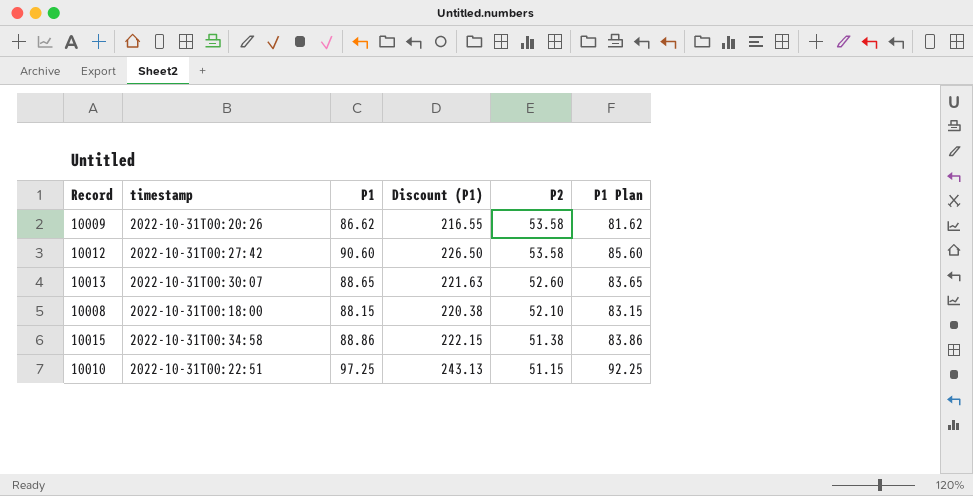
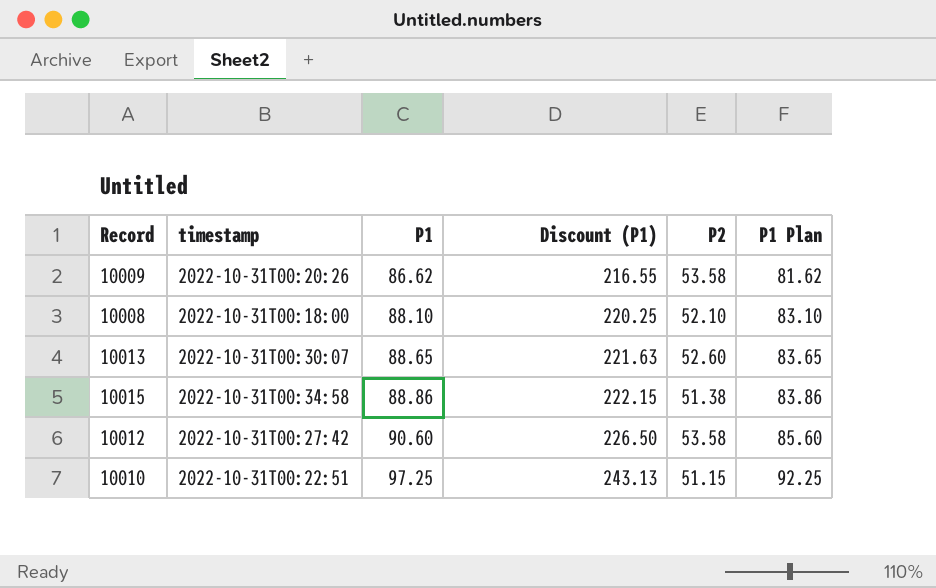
row order: P2 descending -> P1 ascending
10008 | P1: 88.15 -> 88.10
10008 | Discount (P1): 220.38 -> 220.25
10008 | P1 Plan: 83.15 -> 83.10

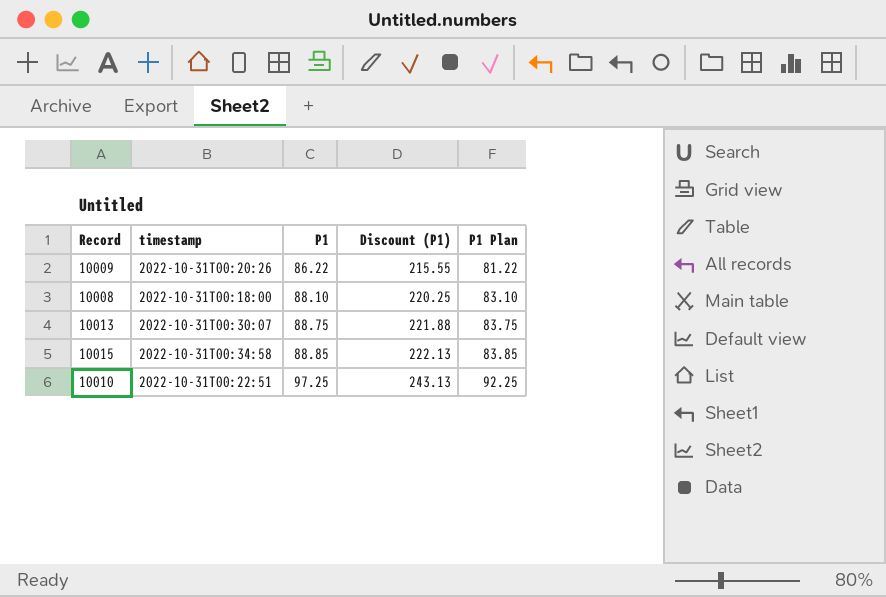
column P2 | position: 5 -> none
row 10012: 2022-10-31T00:27:42 | 90.60 | 226.50 | 53.58 | 85.60 -> none
10009 | P1: 86.62 -> 86.22
10009 | Discount (P1): 216.55 -> 215.55
10009 | P1 Plan: 81.62 -> 81.22
10013 | P1: 88.65 -> 88.75
10013 | Discount (P1): 221.63 -> 221.88
10013 | P1 Plan: 83.65 -> 83.75
10015 | P1: 88.86 -> 88.85
10015 | Discount (P1): 222.15 -> 222.13
10015 | P1 Plan: 83.86 -> 83.85

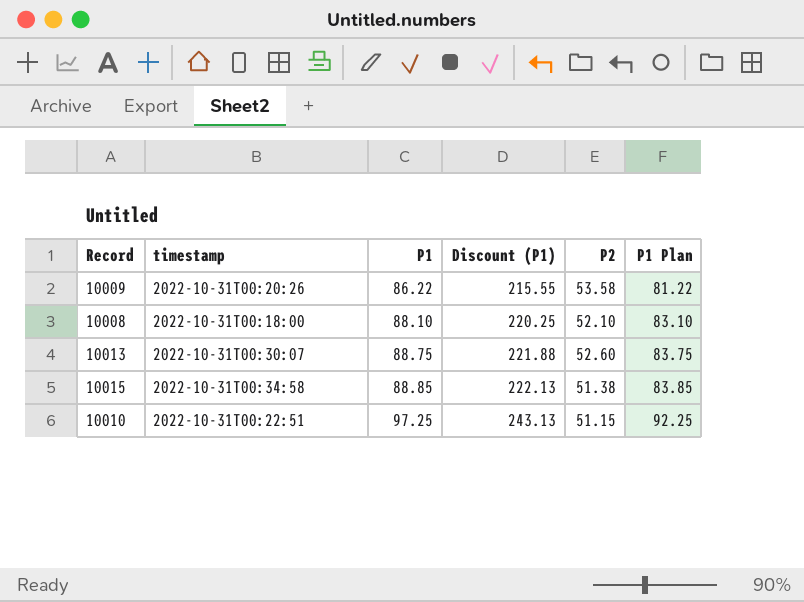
column P2 | position: none -> 5

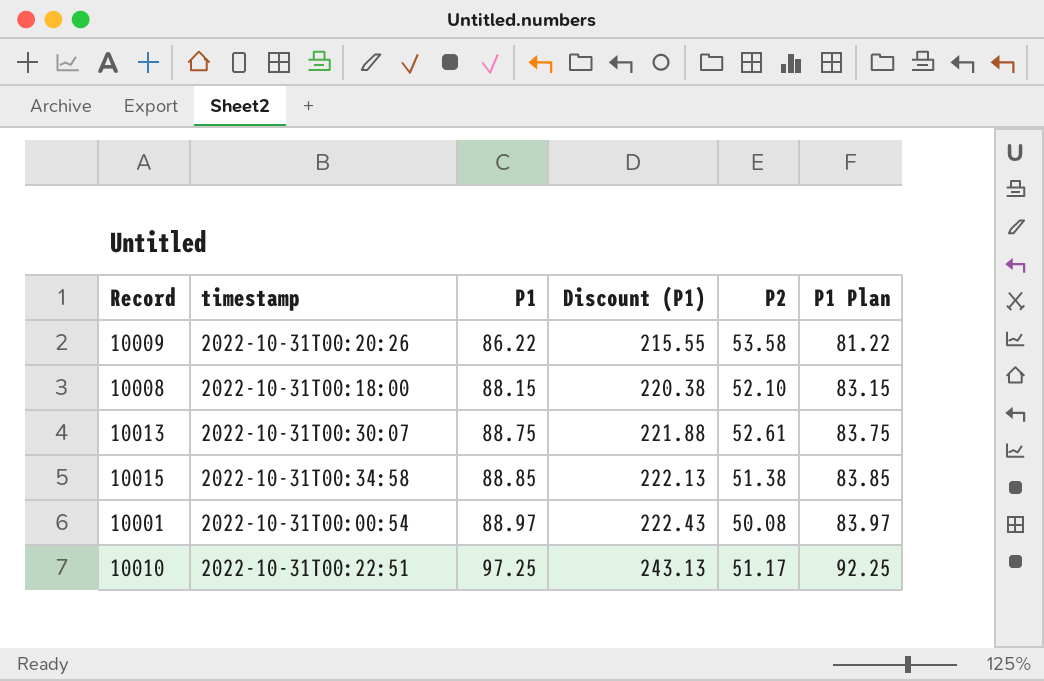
10008 | P1: 88.10 -> 88.15
10008 | Discount (P1): 220.25 -> 220.38
10008 | P1 Plan: 83.10 -> 83.15
10013 | P2: 52.60 -> 52.61
row 10001: none -> 2022-10-31T00:00:54 | 88.97 | 222.43 | 50.08 | 83.97
10010 | P2: 51.15 -> 51.17

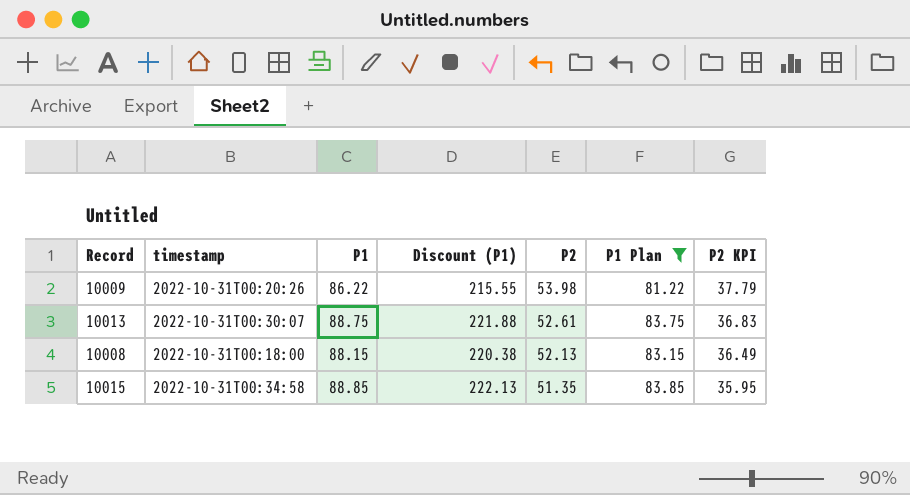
filter: none -> P1 Plan <= 83.85
row order: P1 ascending -> P2 descending
column P2 KPI | formula: none -> [P2] * 0.7
10009 | P2: 53.58 -> 53.98
10008 | P2: 52.10 -> 52.13
10015 | P2: 51.38 -> 51.35

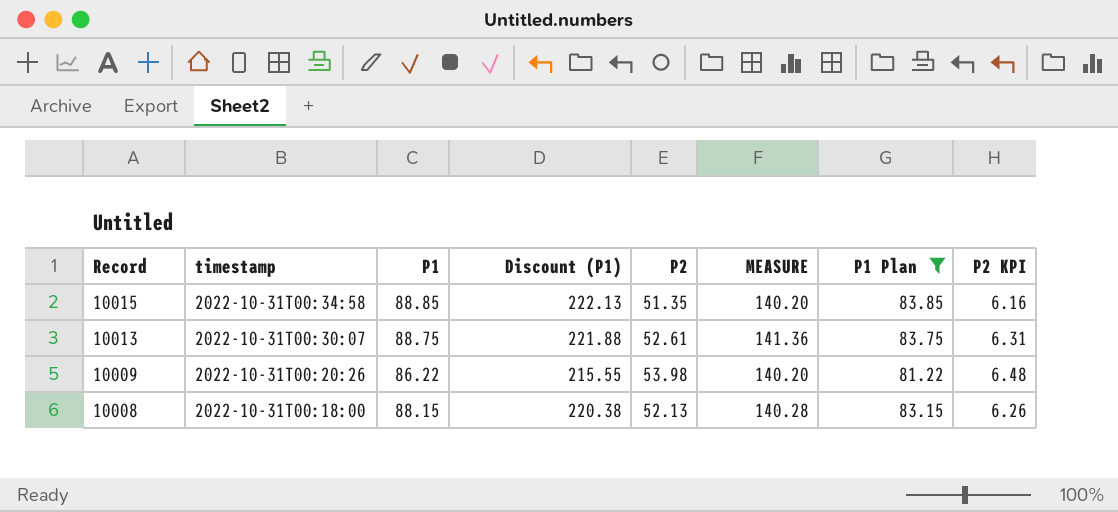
row order: P2 descending -> Record descending
column MEASURE | formula: none -> [P1] + [P2]
column P2 KPI | formula: [P2] * 0.7 -> [P2] * 0.12

